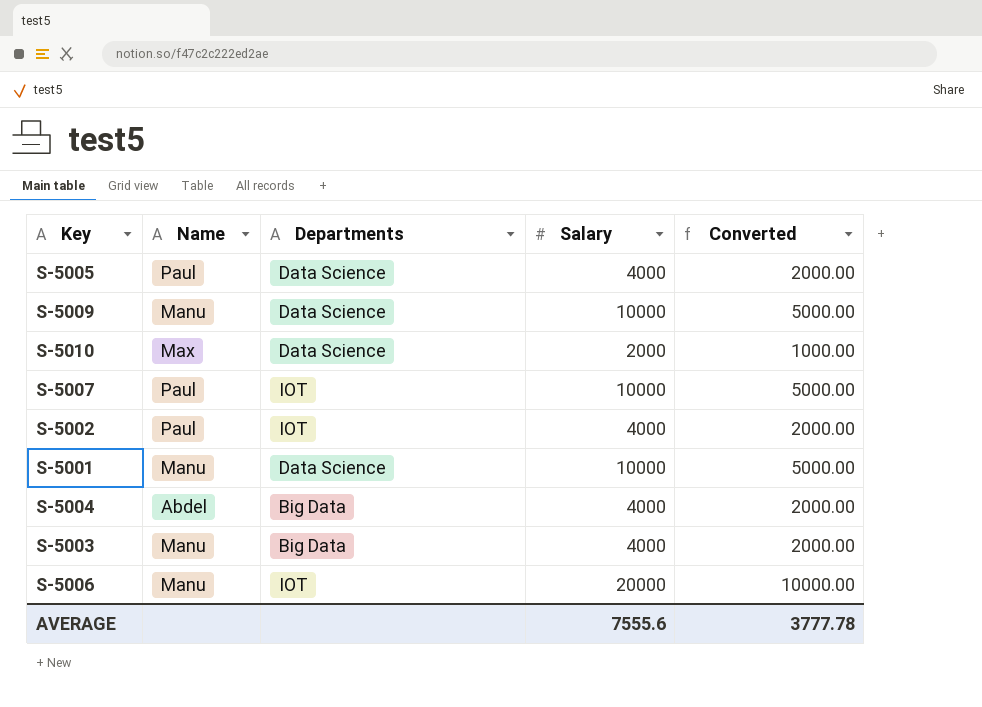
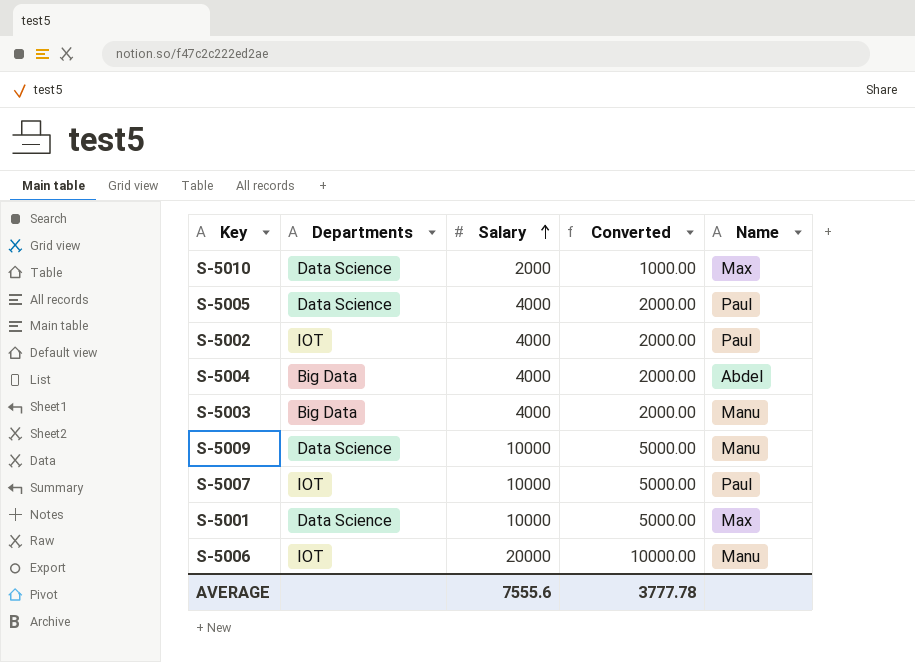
row order: none -> Salary ascending
column Name | position: 2 -> 5
S-5001 | Name: Manu -> Max

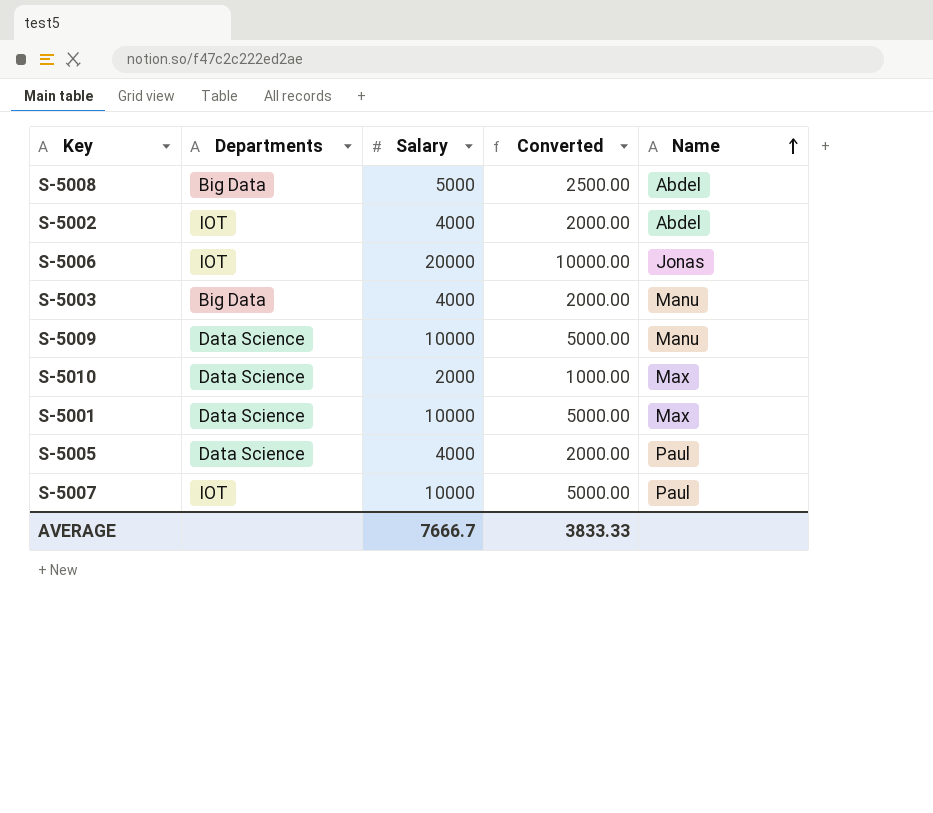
row order: Salary ascending -> Name ascending
row S-5004: Big Data | 4000 | 2000.00 | Abdel -> none
row S-5008: none -> Big Data | 5000 | 2500.00 | Abdel
S-5002 | Name: Paul -> Abdel
S-5006 | Name: Manu -> Jonas
AVERAGE | Salary: 7555.6 -> 7666.7
AVERAGE | Converted: 3777.78 -> 3833.33

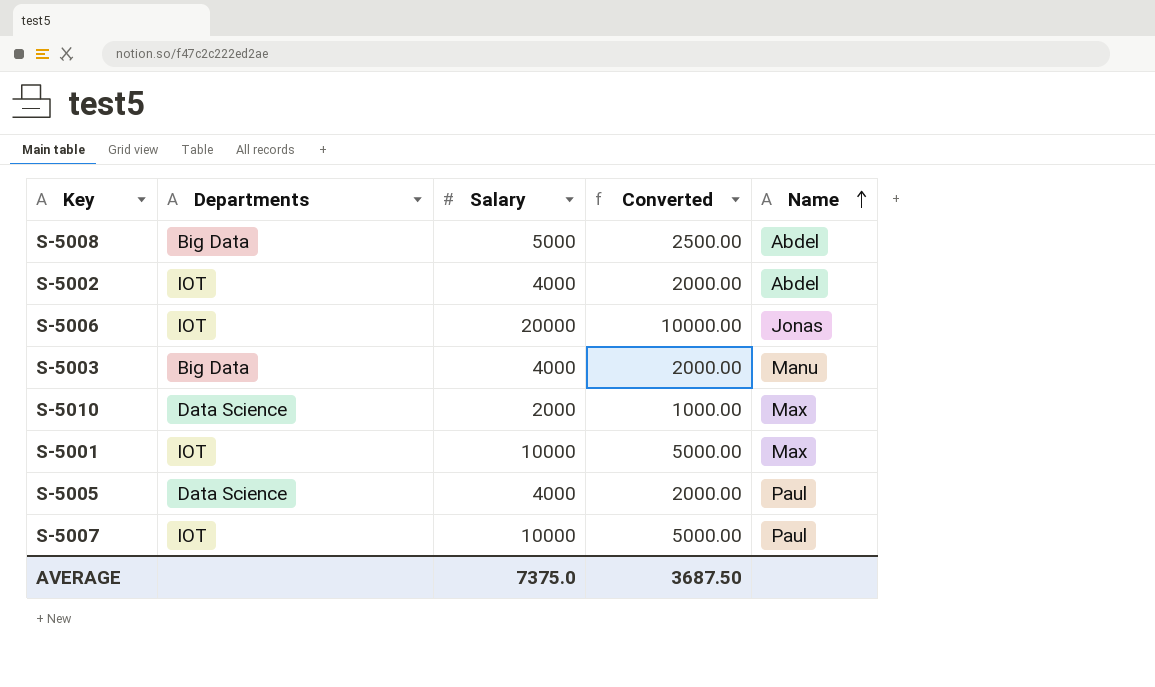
row S-5009: Data Science | 10000 | 5000.00 | Manu -> none
S-5001 | Departments: Data Science -> IOT
AVERAGE | Salary: 7666.7 -> 7375.0
AVERAGE | Converted: 3833.33 -> 3687.50

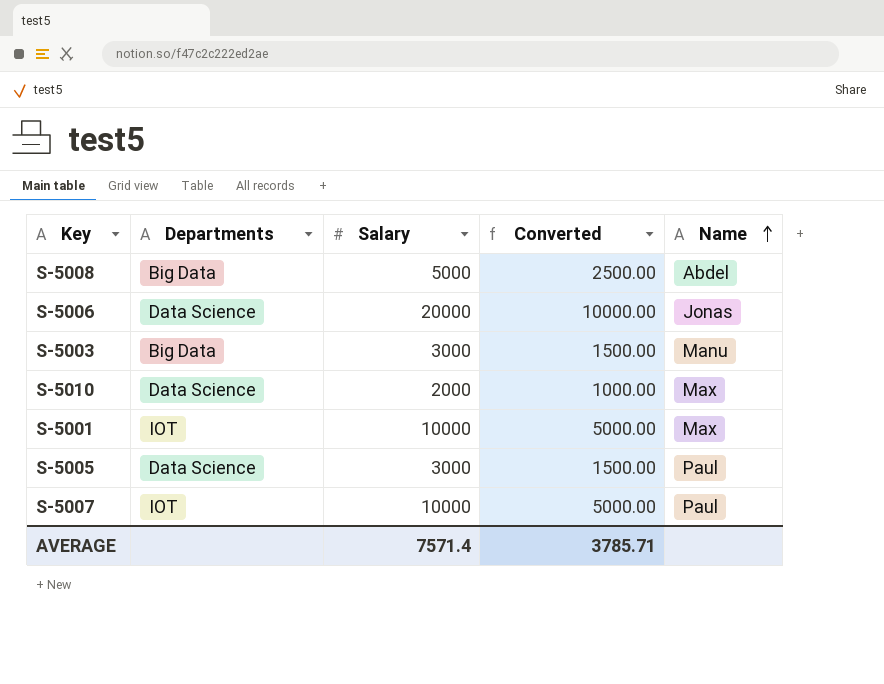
row S-5002: IOT | 4000 | 2000.00 | Abdel -> none
S-5006 | Departments: IOT -> Data Science
S-5003 | Salary: 4000 -> 3000
S-5003 | Converted: 2000.00 -> 1500.00
S-5005 | Salary: 4000 -> 3000
S-5005 | Converted: 2000.00 -> 1500.00
AVERAGE | Salary: 7375.0 -> 7571.4
AVERAGE | Converted: 3687.50 -> 3785.71

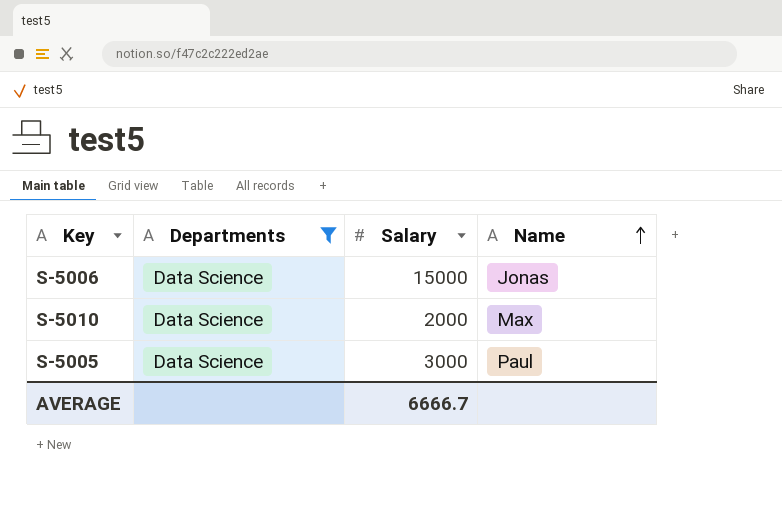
filter: none -> Departments = Data Science
column Converted | formula: [Salary] * 0.5 -> none
S-5006 | Salary: 20000 -> 15000
AVERAGE | Salary: 7571.4 -> 6666.7

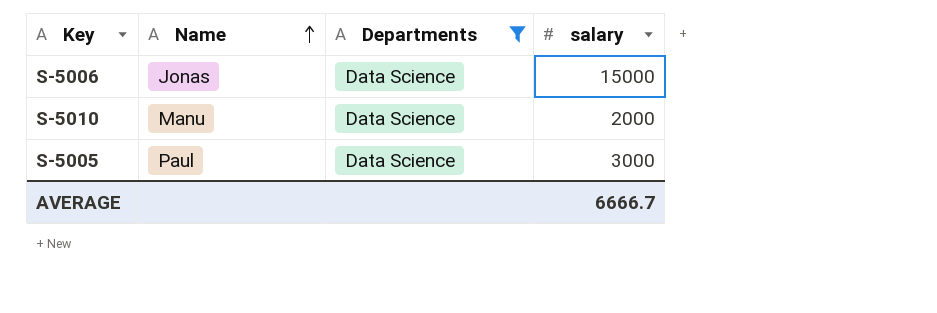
column Name | position: 4 -> 2
column name: Salary -> salary
S-5010 | Name: Max -> Manu

